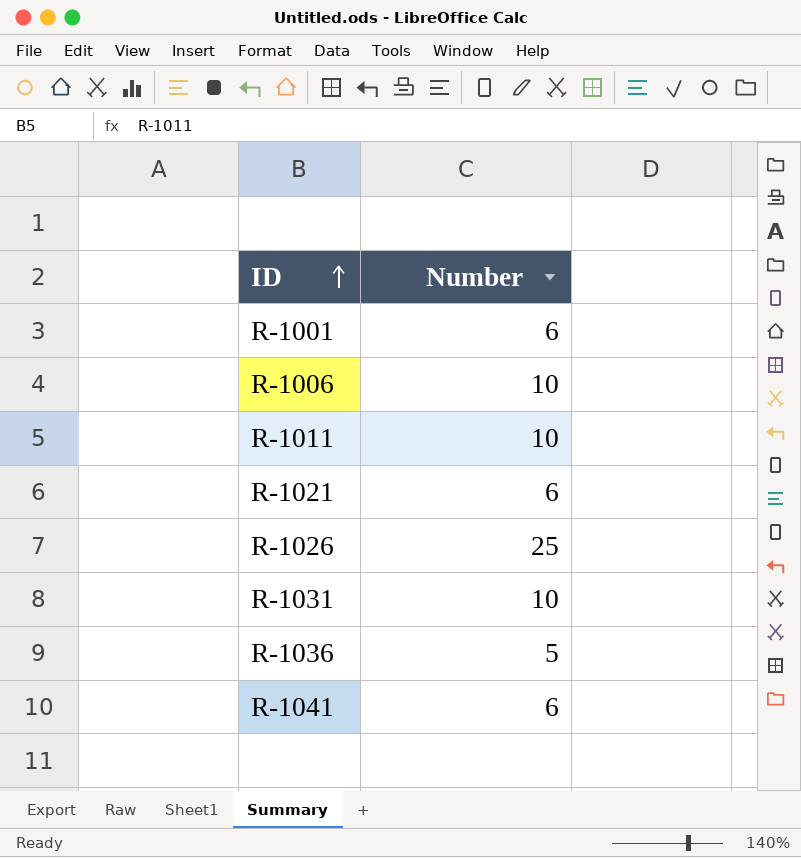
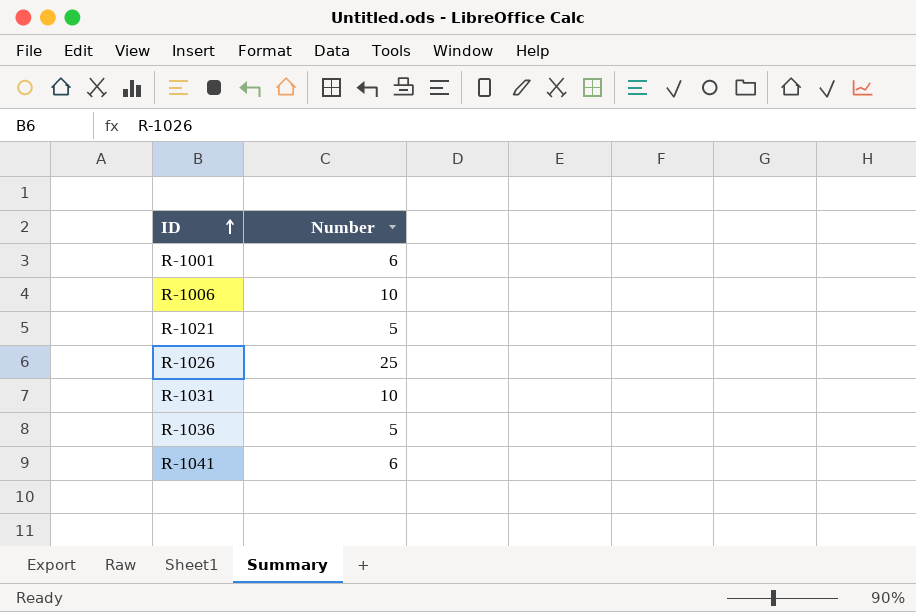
row R-1011: 10 -> none
R-1021 | Number: 6 -> 5

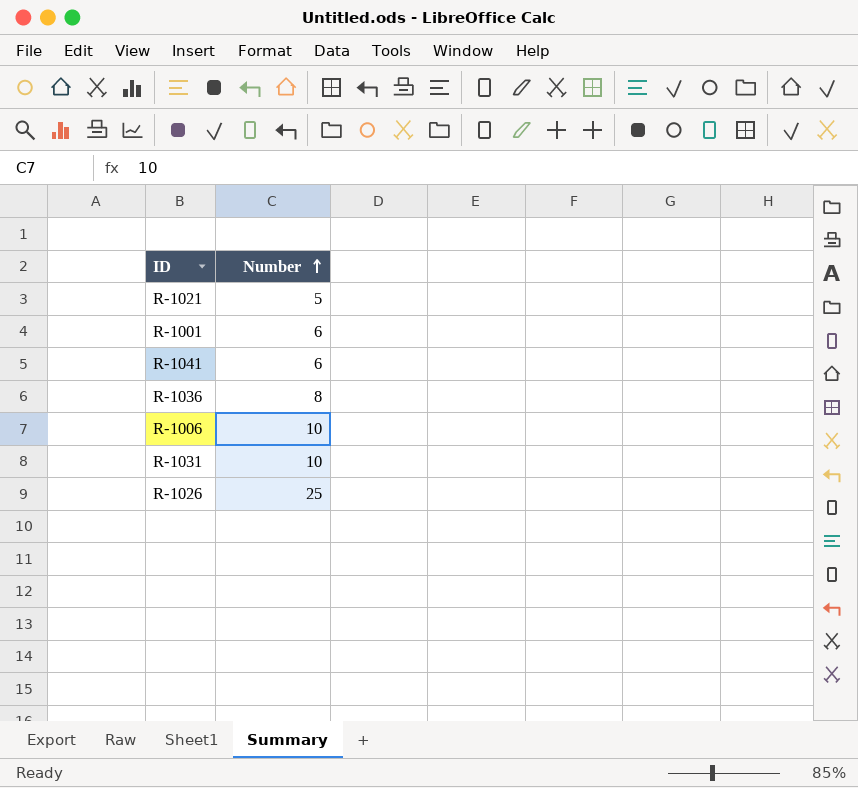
row order: ID ascending -> Number ascending
R-1036 | Number: 5 -> 8

